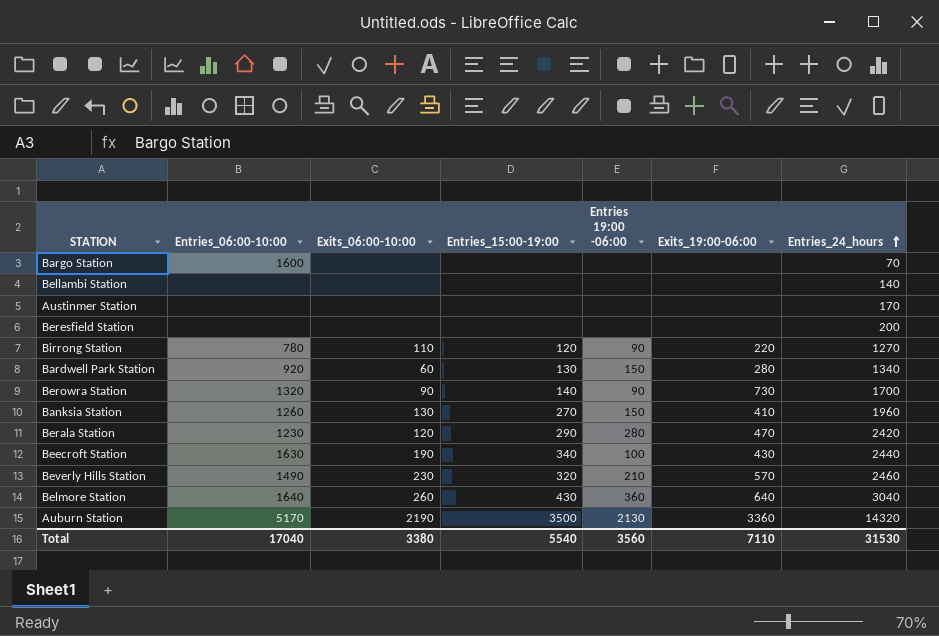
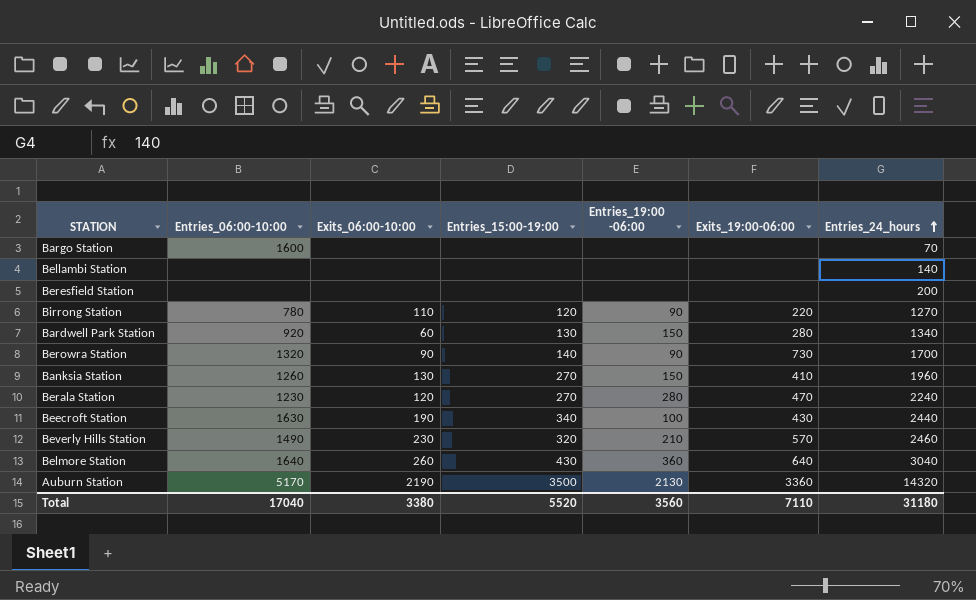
column name: Entries 19:00 -06:00 -> Entries_19:00 -06:00
row Austinmer Station: none | none | none | none | none | 170 -> none
Berala Station | Entries_15:00-19:00: 290 -> 270
Berala Station | Entries_24_hours: 2420 -> 2240
Total | Entries_15:00-19:00: 5540 -> 5520
Total | Entries_24_hours: 31530 -> 31180

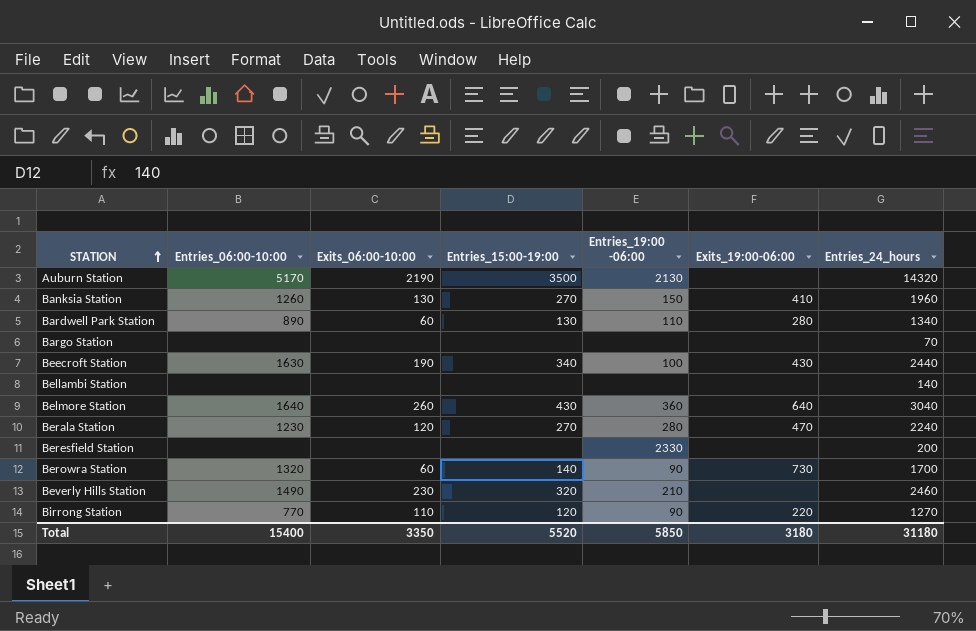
row order: Entries_24_hours ascending -> STATION ascending
Auburn Station | Exits_19:00-06:00: 3360 -> none
Bardwell Park Station | Entries_06:00-10:00: 920 -> 890
Bardwell Park Station | Entries_19:00 -06:00: 150 -> 110
Bargo Station | Entries_06:00-10:00: 1600 -> none
Beresfield Station | Entries_19:00 -06:00: none -> 2330
Berowra Station | Exits_06:00-10:00: 90 -> 60
Beverly Hills Station | Exits_19:00-06:00: 570 -> none
Birrong Station | Entries_06:00-10:00: 780 -> 770
Total | Entries_06:00-10:00: 17040 -> 15400
Total | Exits_06:00-10:00: 3380 -> 3350
Total | Entries_19:00 -06:00: 3560 -> 5850
Total | Exits_19:00-06:00: 7110 -> 3180

